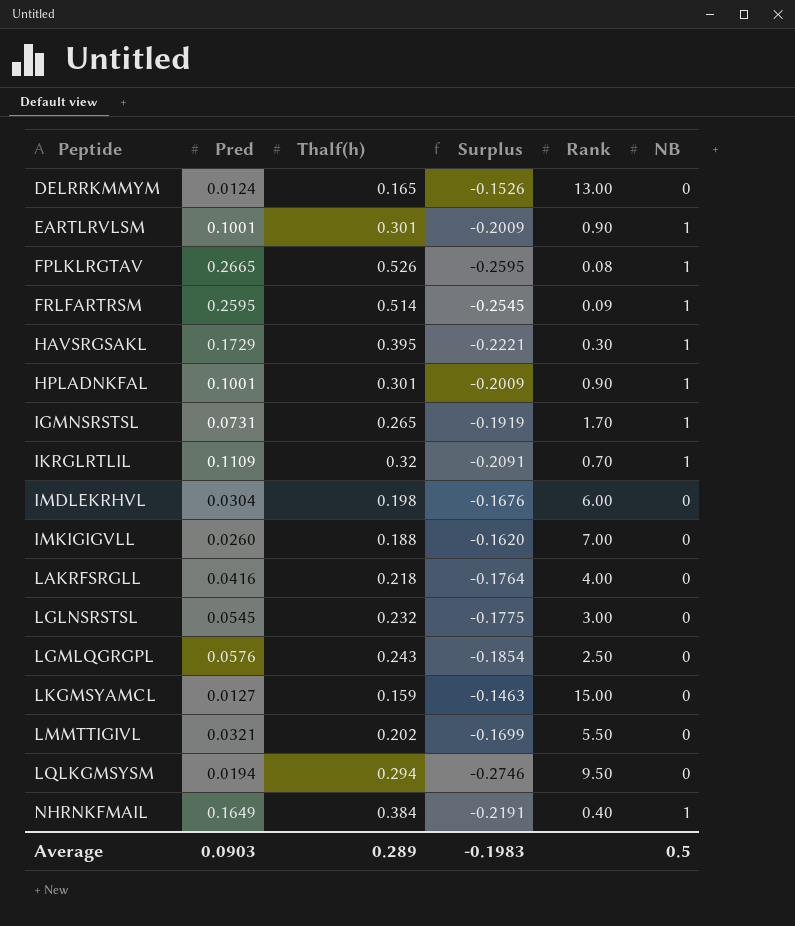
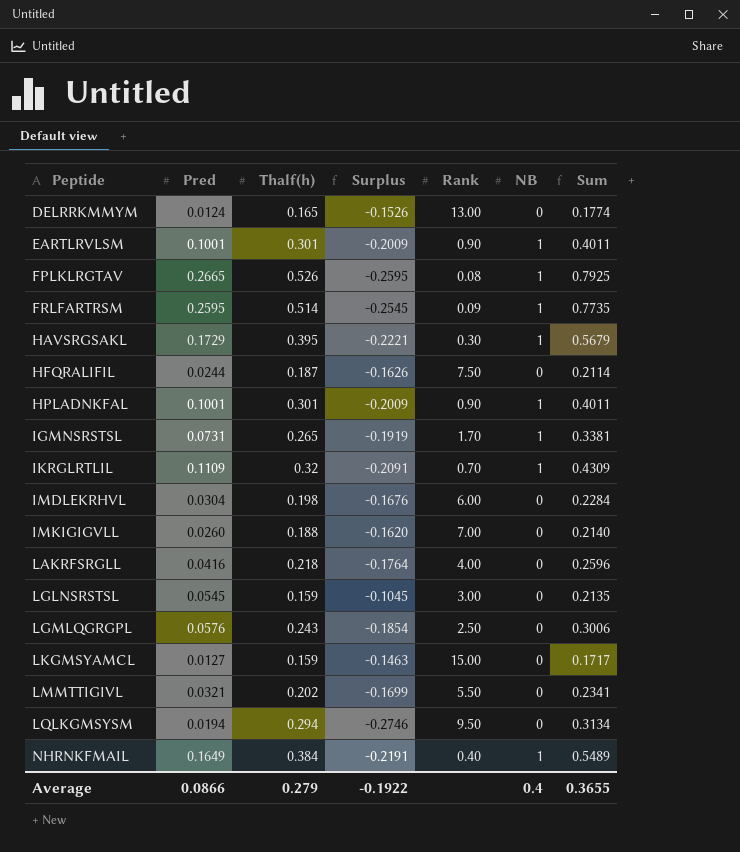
column Sum | formula: none -> [Pred] + [Thalf(h)]
row HFQRALIFIL: none -> 0.0244 | 0.187 | -0.1626 | 7.50 | 0 | 0.2114
LGLNSRSTSL | Thalf(h): 0.232 -> 0.159
LGLNSRSTSL | Surplus: -0.1775 -> -0.1045
Average | Pred: 0.0903 -> 0.0866
Average | Thalf(h): 0.289 -> 0.279
Average | Surplus: -0.1983 -> -0.1922
Average | NB: 0.5 -> 0.4

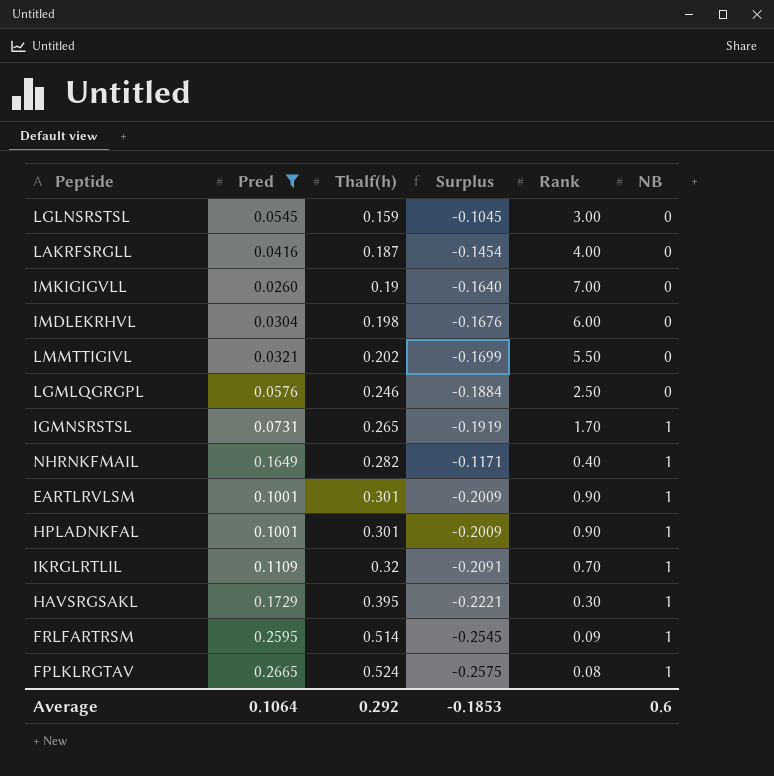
filter: none -> Pred >= 0.0260
row order: Peptide ascending -> Thalf(h) ascending
column Sum | formula: [Pred] + [Thalf(h)] -> none
LAKRFSRGLL | Thalf(h): 0.218 -> 0.187
LAKRFSRGLL | Surplus: -0.1764 -> -0.1454
IMKIGIGVLL | Thalf(h): 0.188 -> 0.19
IMKIGIGVLL | Surplus: -0.1620 -> -0.1640
LGMLQGRGPL | Thalf(h): 0.243 -> 0.246
LGMLQGRGPL | Surplus: -0.1854 -> -0.1884
NHRNKFMAIL | Thalf(h): 0.384 -> 0.282
NHRNKFMAIL | Surplus: -0.2191 -> -0.1171
FPLKLRGTAV | Thalf(h): 0.526 -> 0.524
FPLKLRGTAV | Surplus: -0.2595 -> -0.2575
Average | Pred: 0.0866 -> 0.1064
Average | Thalf(h): 0.279 -> 0.292
Average | Surplus: -0.1922 -> -0.1853
Average | NB: 0.4 -> 0.6

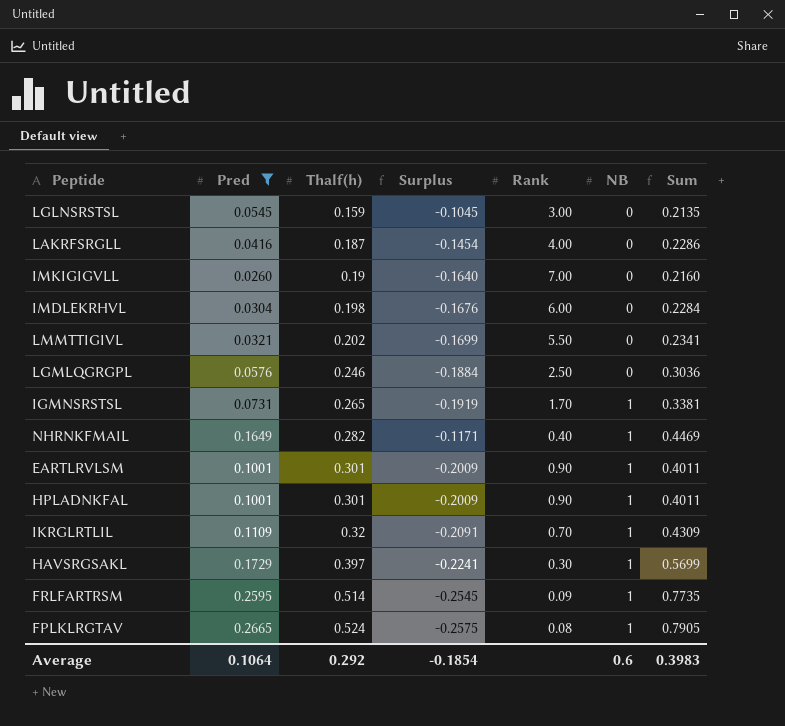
column Sum | formula: none -> [Pred] + [Thalf(h)]
HAVSRGSAKL | Thalf(h): 0.395 -> 0.397
HAVSRGSAKL | Surplus: -0.2221 -> -0.2241
Average | Surplus: -0.1853 -> -0.1854

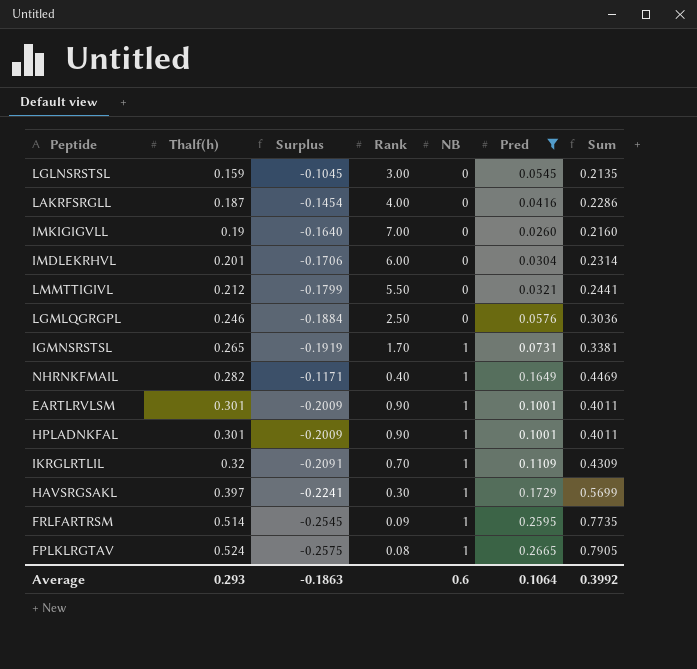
column Pred | position: 2 -> 6
IMDLEKRHVL | Thalf(h): 0.198 -> 0.201
IMDLEKRHVL | Surplus: -0.1676 -> -0.1706
IMDLEKRHVL | Sum: 0.2284 -> 0.2314
LMMTTIGIVL | Thalf(h): 0.202 -> 0.212
LMMTTIGIVL | Surplus: -0.1699 -> -0.1799
LMMTTIGIVL | Sum: 0.2341 -> 0.2441
Average | Thalf(h): 0.292 -> 0.293
Average | Surplus: -0.1854 -> -0.1863
Average | Sum: 0.3983 -> 0.3992

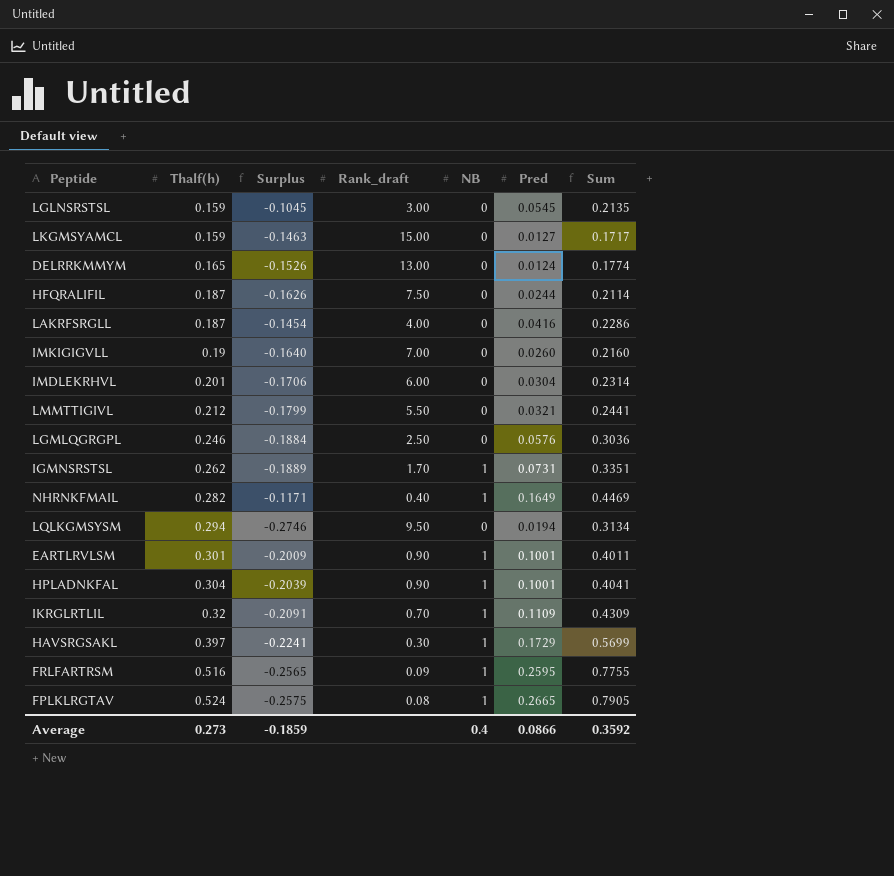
filter: Pred >= 0.0260 -> none
column name: Rank -> Rank_draft
IGMNSRSTSL | Thalf(h): 0.265 -> 0.262
IGMNSRSTSL | Surplus: -0.1919 -> -0.1889
IGMNSRSTSL | Sum: 0.3381 -> 0.3351
HPLADNKFAL | Thalf(h): 0.301 -> 0.304
HPLADNKFAL | Surplus: -0.2009 -> -0.2039
HPLADNKFAL | Sum: 0.4011 -> 0.4041
FRLFARTRSM | Thalf(h): 0.514 -> 0.516
FRLFARTRSM | Surplus: -0.2545 -> -0.2565
FRLFARTRSM | Sum: 0.7735 -> 0.7755
Average | Thalf(h): 0.293 -> 0.273
Average | Surplus: -0.1863 -> -0.1859
Average | NB: 0.6 -> 0.4
Average | Pred: 0.1064 -> 0.0866
Average | Sum: 0.3992 -> 0.3592

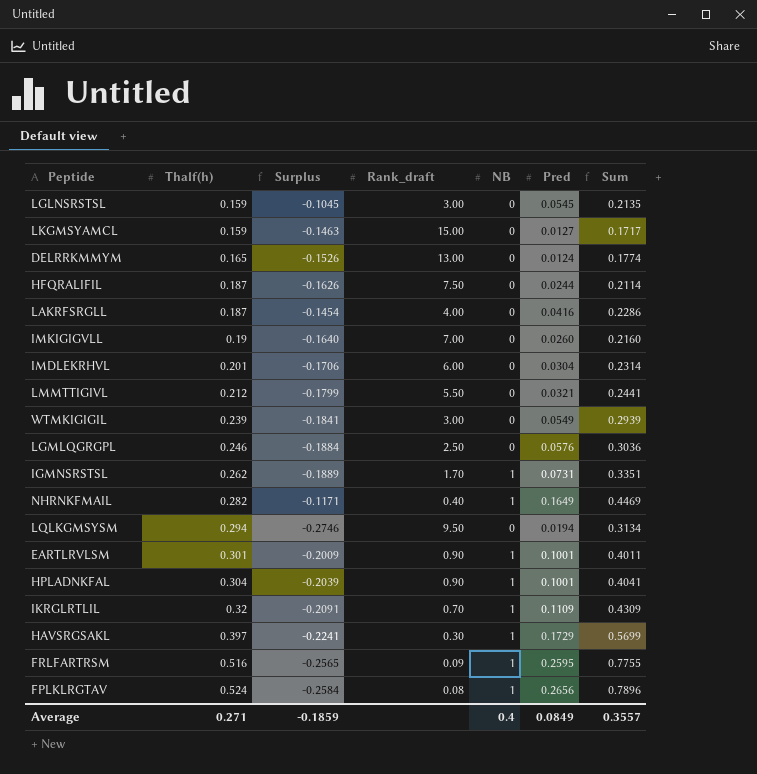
row WTMKIGIGIL: none -> 0.239 | -0.1841 | 3.00 | 0 | 0.0549 | 0.2939
FPLKLRGTAV | Surplus: -0.2575 -> -0.2584
FPLKLRGTAV | Pred: 0.2665 -> 0.2656
FPLKLRGTAV | Sum: 0.7905 -> 0.7896
Average | Thalf(h): 0.273 -> 0.271
Average | Pred: 0.0866 -> 0.0849
Average | Sum: 0.3592 -> 0.3557

